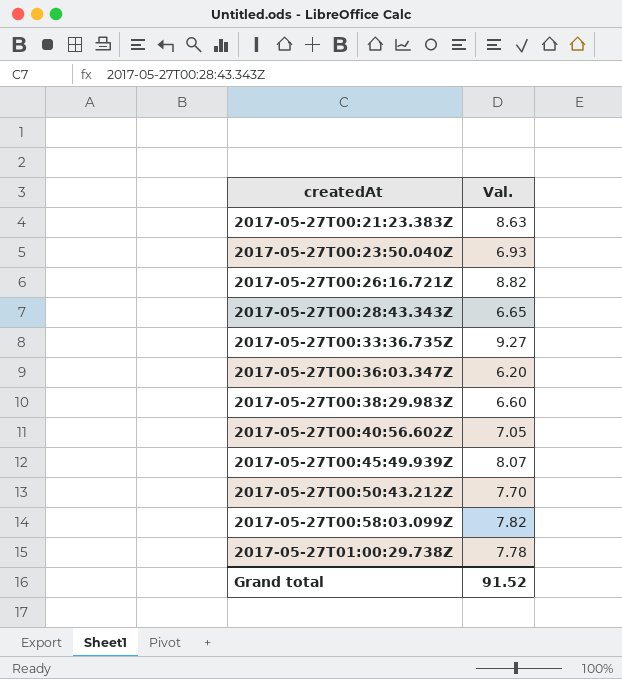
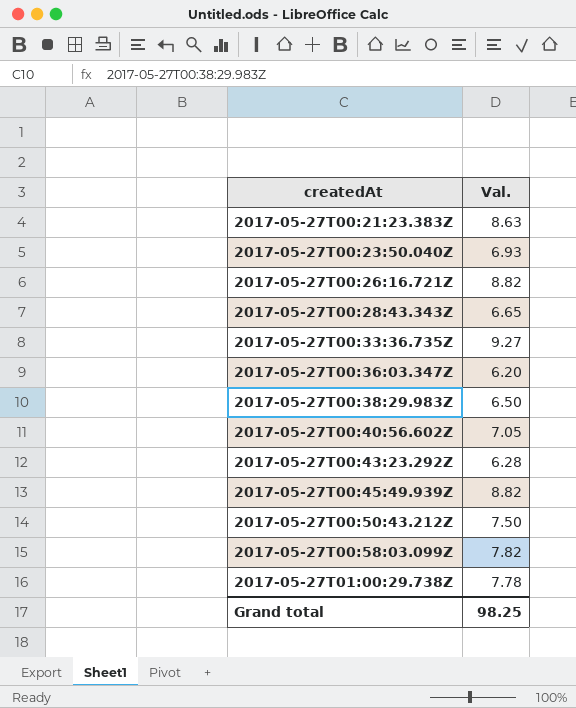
2017-05-27T00:38:29.983Z | Val.: 6.60 -> 6.50
row 2017-05-27T00:43:23.292Z: none -> 6.28
2017-05-27T00:45:49.939Z | Val.: 8.07 -> 8.82
2017-05-27T00:50:43.212Z | Val.: 7.70 -> 7.50
Grand total | Val.: 91.52 -> 98.25

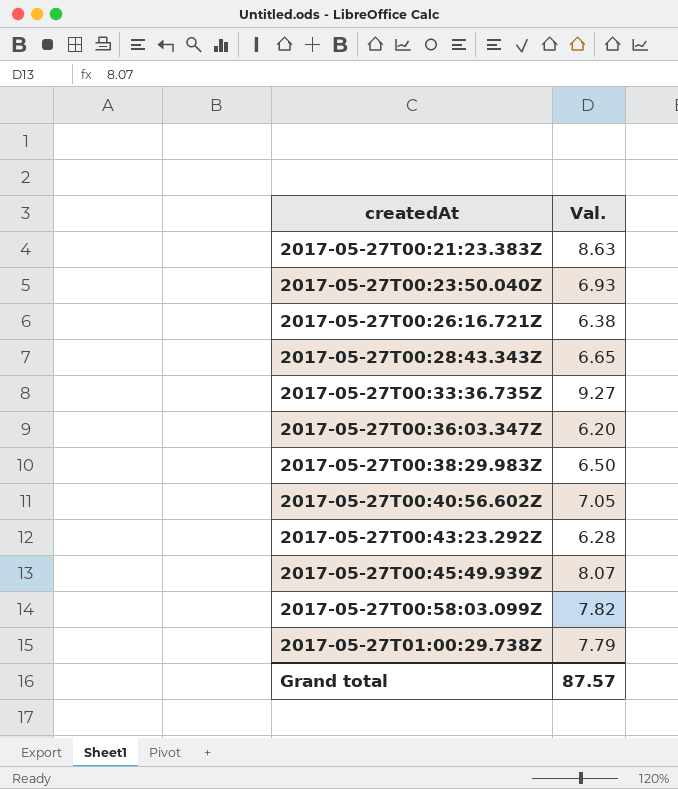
row 2017-05-27T00:50:43.212Z: 7.50 -> none
2017-05-27T00:26:16.721Z | Val.: 8.82 -> 6.38
2017-05-27T00:45:49.939Z | Val.: 8.82 -> 8.07
2017-05-27T01:00:29.738Z | Val.: 7.78 -> 7.79
Grand total | Val.: 98.25 -> 87.57

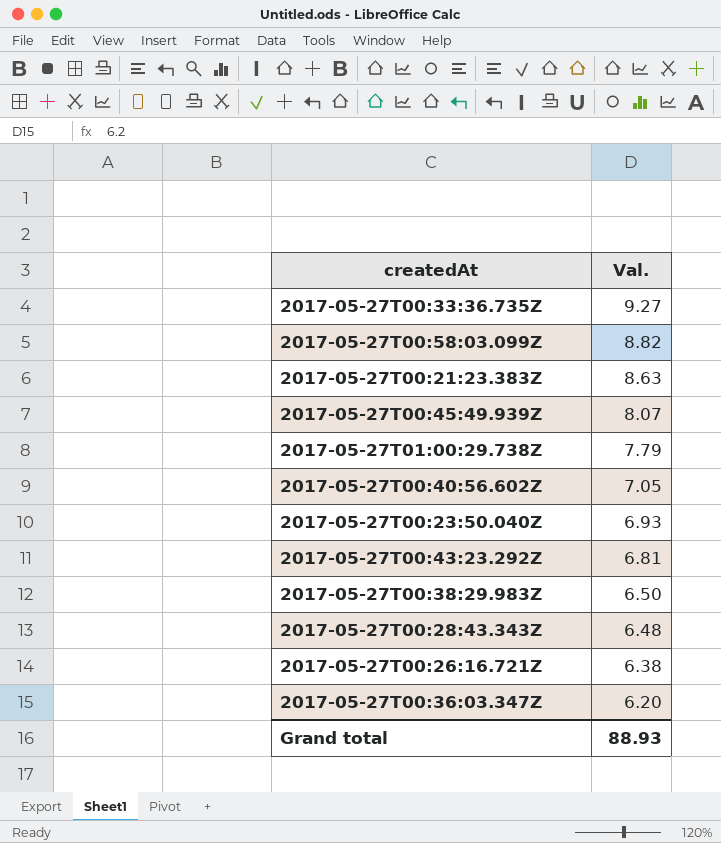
row order: createdAt ascending -> Val. descending
2017-05-27T00:58:03.099Z | Val.: 7.82 -> 8.82
2017-05-27T00:43:23.292Z | Val.: 6.28 -> 6.81
2017-05-27T00:28:43.343Z | Val.: 6.65 -> 6.48
Grand total | Val.: 87.57 -> 88.93

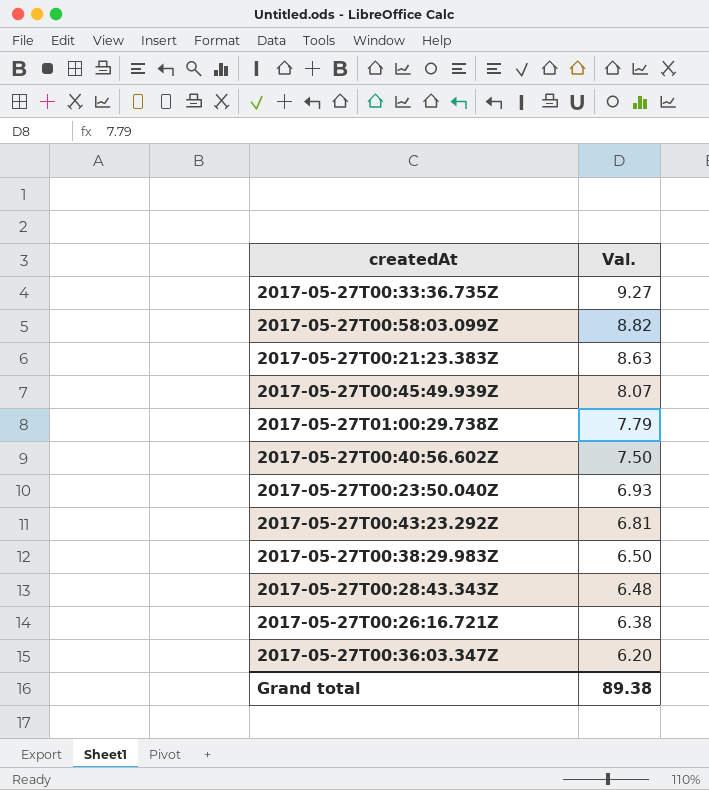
2017-05-27T00:40:56.602Z | Val.: 7.05 -> 7.50
Grand total | Val.: 88.93 -> 89.38

